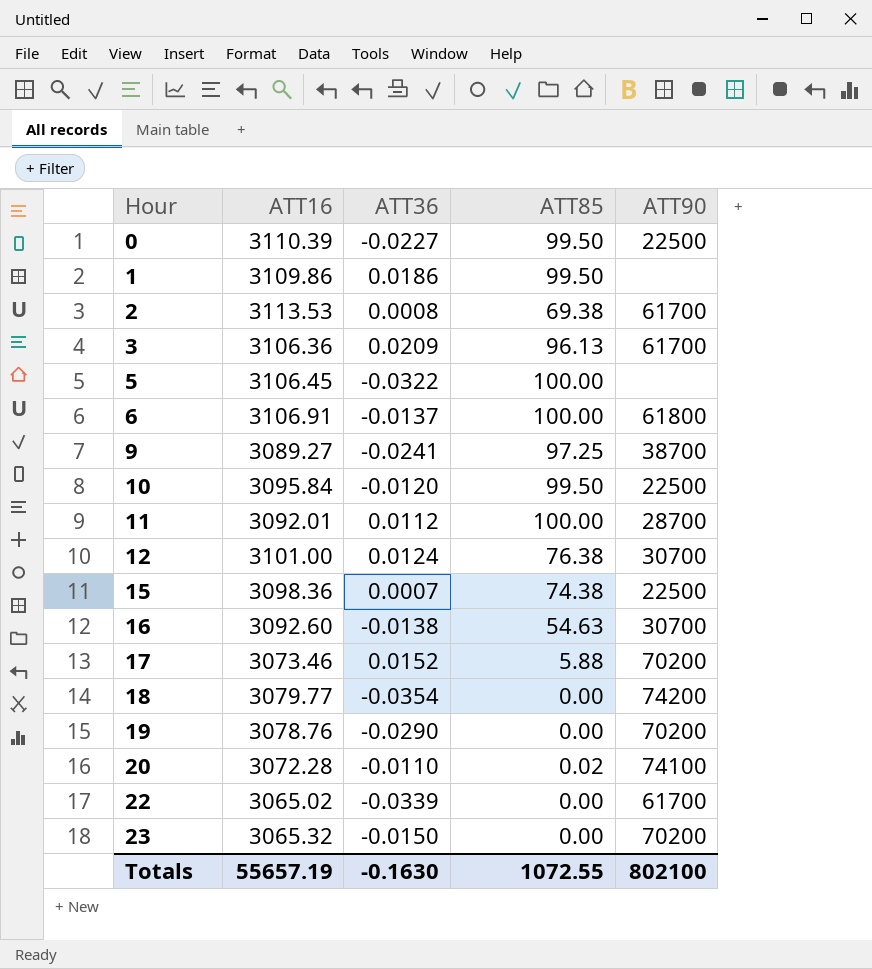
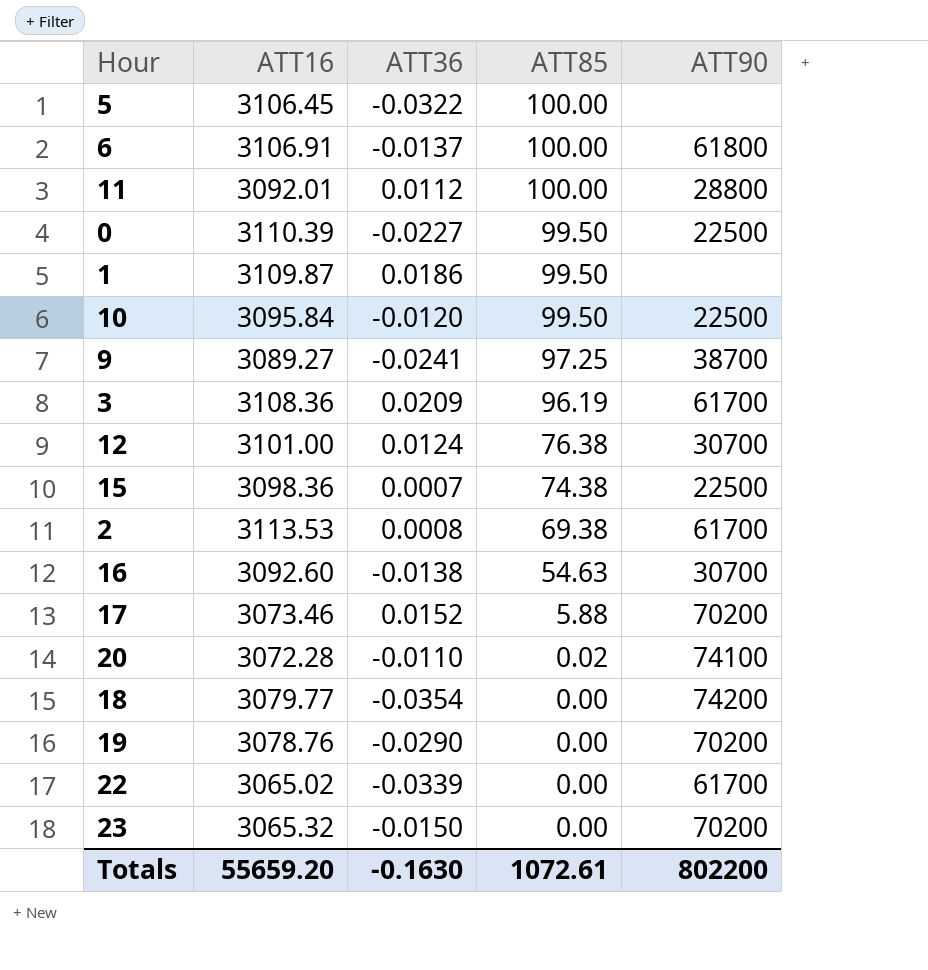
row order: Hour ascending -> ATT85 descending
11 | ATT90: 28700 -> 28800
1 | ATT16: 3109.86 -> 3109.87
3 | ATT16: 3106.36 -> 3108.36
3 | ATT85: 96.13 -> 96.19
Totals | ATT16: 55657.19 -> 55659.20
Totals | ATT85: 1072.55 -> 1072.61
Totals | ATT90: 802100 -> 802200

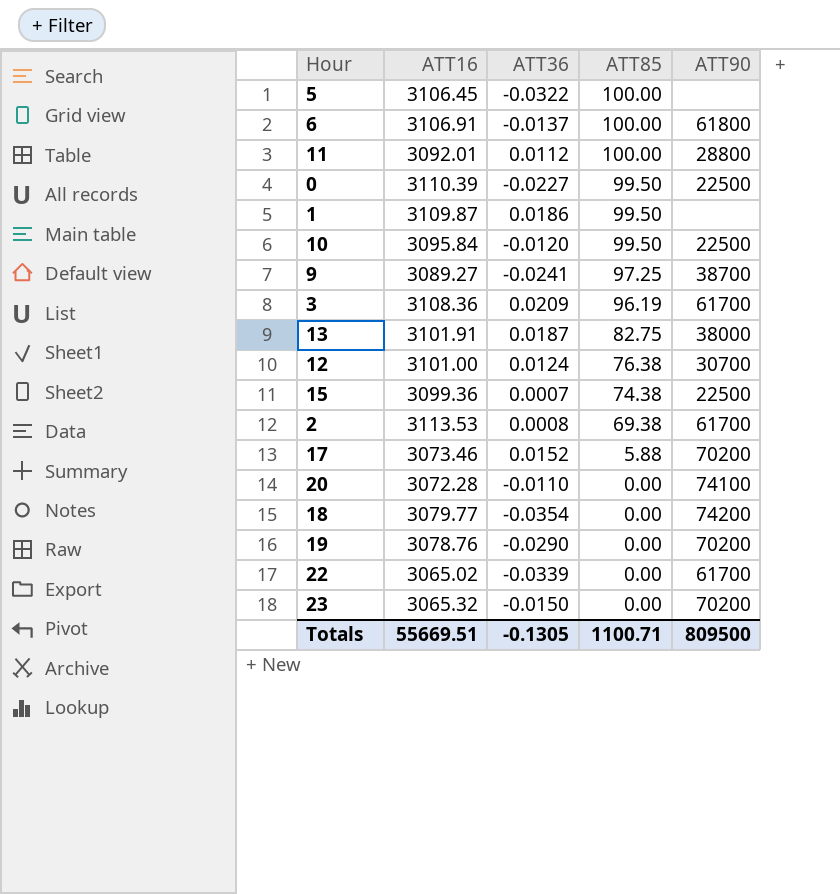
row 16: 3092.60 | -0.0138 | 54.63 | 30700 -> none
row 13: none -> 3101.91 | 0.0187 | 82.75 | 38000
15 | ATT16: 3098.36 -> 3099.36
20 | ATT85: 0.02 -> 0.00
Totals | ATT16: 55659.20 -> 55669.51
Totals | ATT36: -0.1630 -> -0.1305
Totals | ATT85: 1072.61 -> 1100.71
Totals | ATT90: 802200 -> 809500

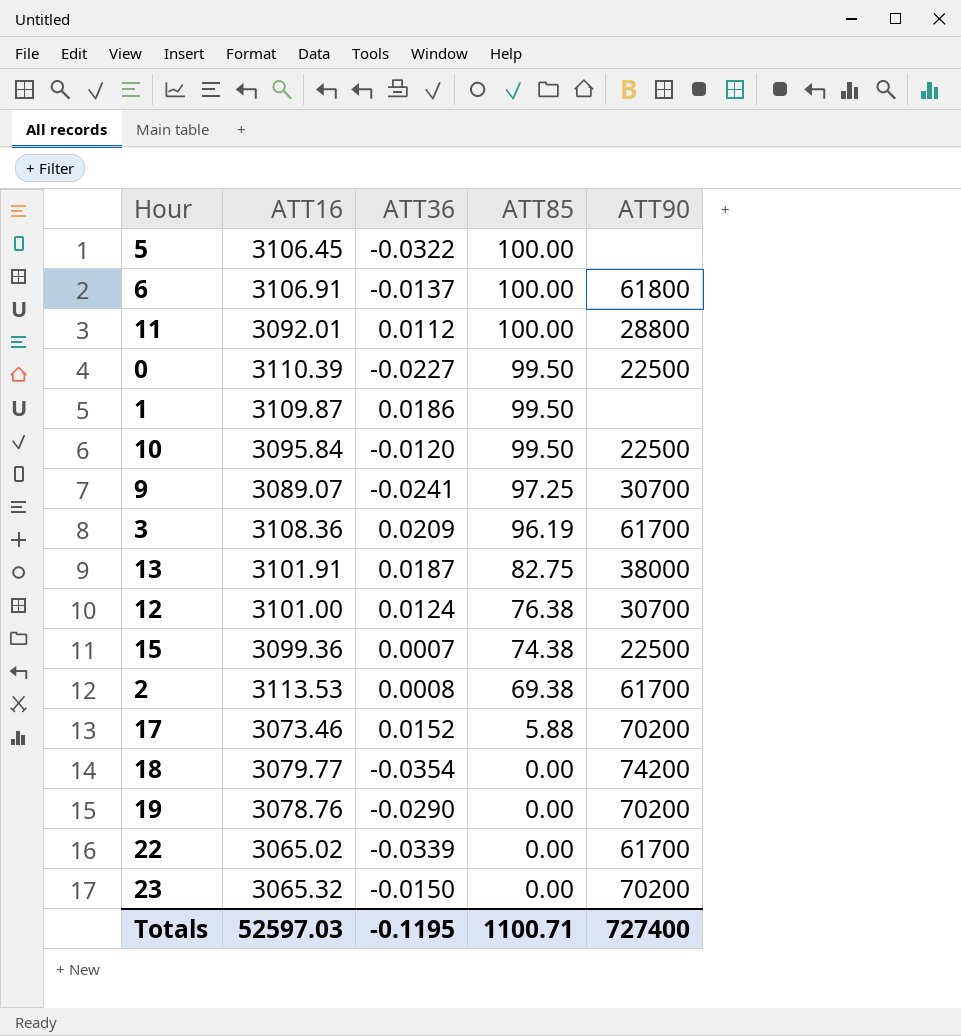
row 20: 3072.28 | -0.0110 | 0.00 | 74100 -> none
9 | ATT16: 3089.27 -> 3089.07
9 | ATT90: 38700 -> 30700
Totals | ATT16: 55669.51 -> 52597.03
Totals | ATT36: -0.1305 -> -0.1195
Totals | ATT90: 809500 -> 727400

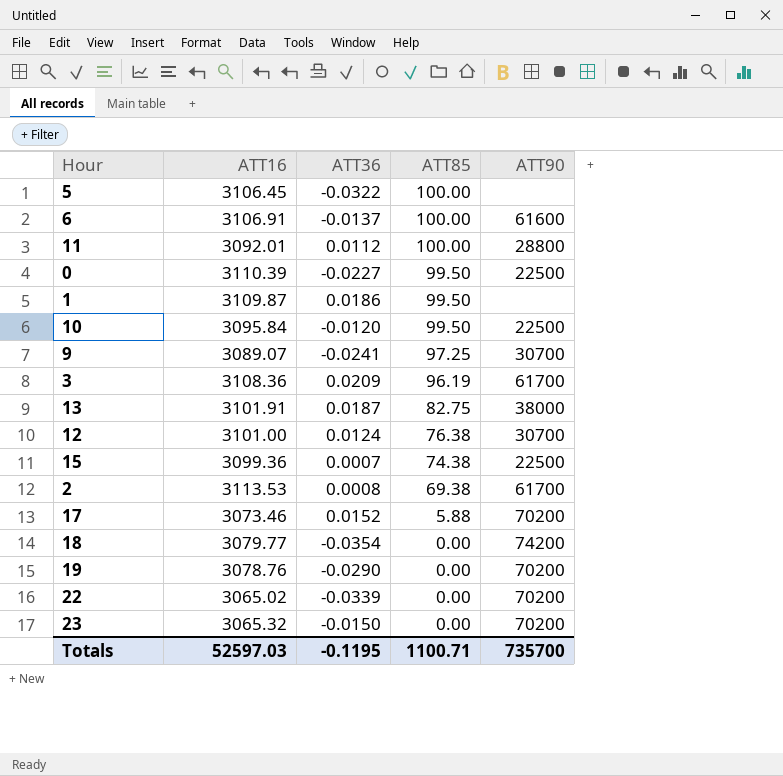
6 | ATT90: 61800 -> 61600
22 | ATT90: 61700 -> 70200
Totals | ATT90: 727400 -> 735700

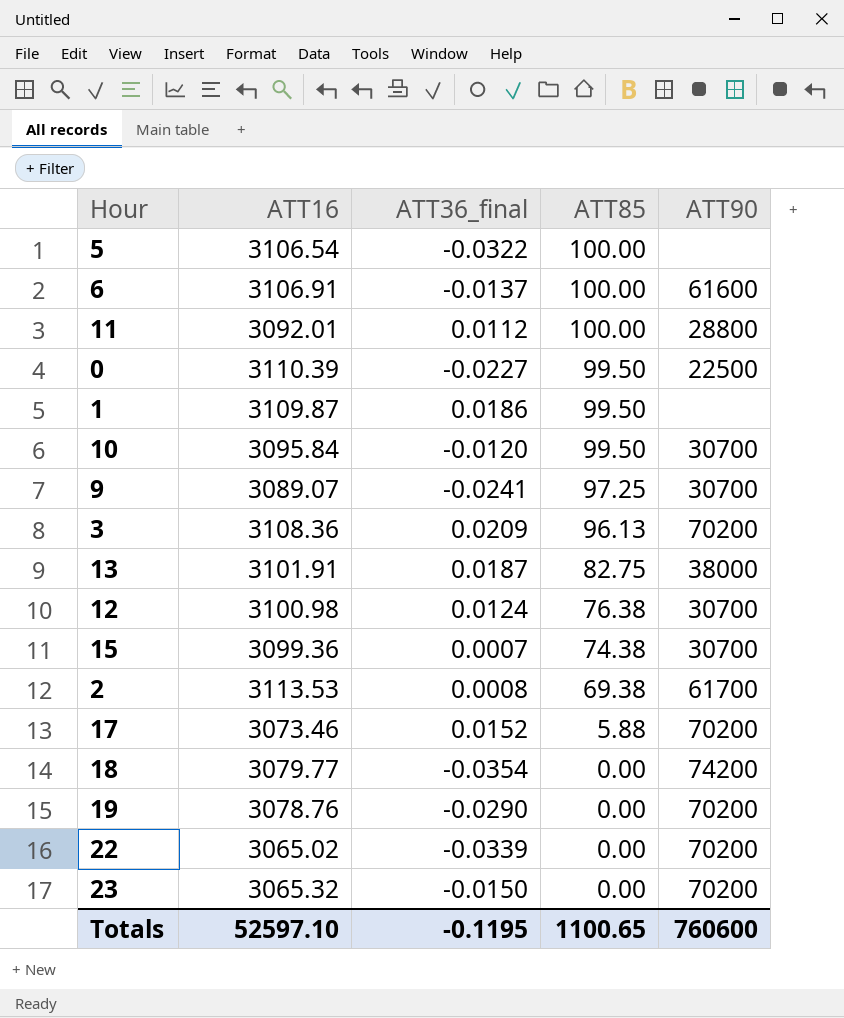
column name: ATT36 -> ATT36_final
5 | ATT16: 3106.45 -> 3106.54
10 | ATT90: 22500 -> 30700
3 | ATT85: 96.19 -> 96.13
3 | ATT90: 61700 -> 70200
12 | ATT16: 3101.00 -> 3100.98
15 | ATT90: 22500 -> 30700
Totals | ATT16: 52597.03 -> 52597.10
Totals | ATT85: 1100.71 -> 1100.65
Totals | ATT90: 735700 -> 760600

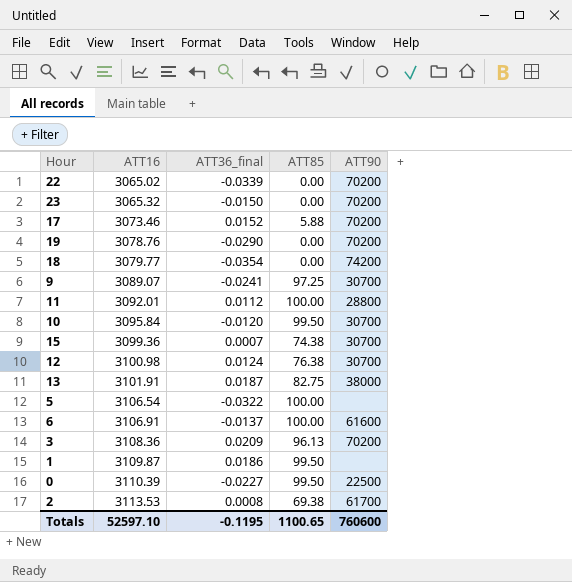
row order: ATT85 descending -> ATT16 ascending

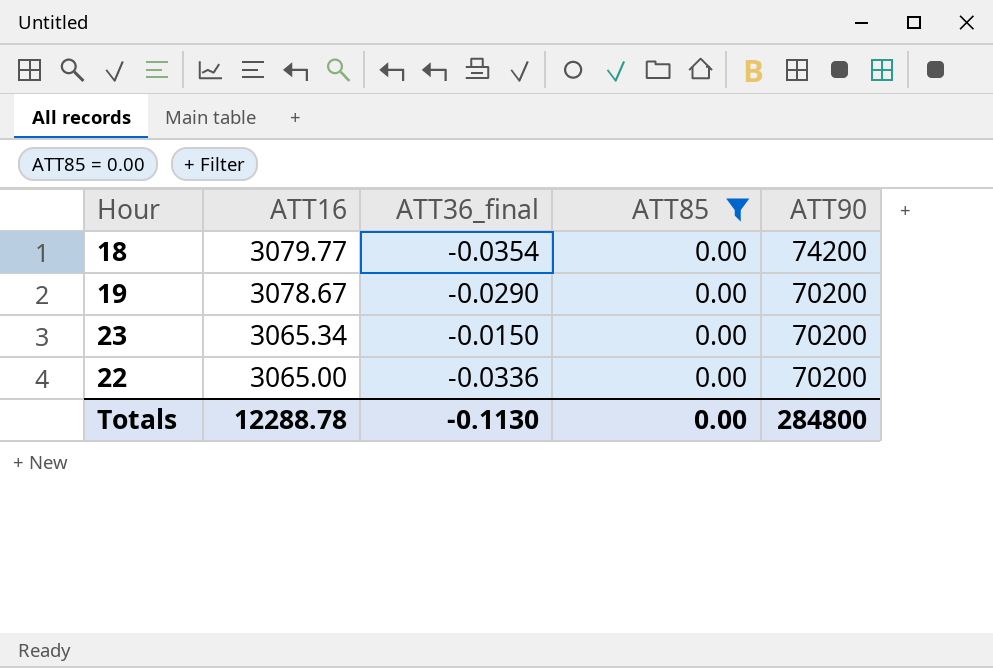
filter: none -> ATT85 = 0.00
row order: ATT16 ascending -> ATT16 descending
19 | ATT16: 3078.76 -> 3078.67
23 | ATT16: 3065.32 -> 3065.34
22 | ATT16: 3065.02 -> 3065.00
22 | ATT36_final: -0.0339 -> -0.0336
Totals | ATT16: 52597.10 -> 12288.78
Totals | ATT36_final: -0.1195 -> -0.1130
Totals | ATT85: 1100.65 -> 0.00
Totals | ATT90: 760600 -> 284800

